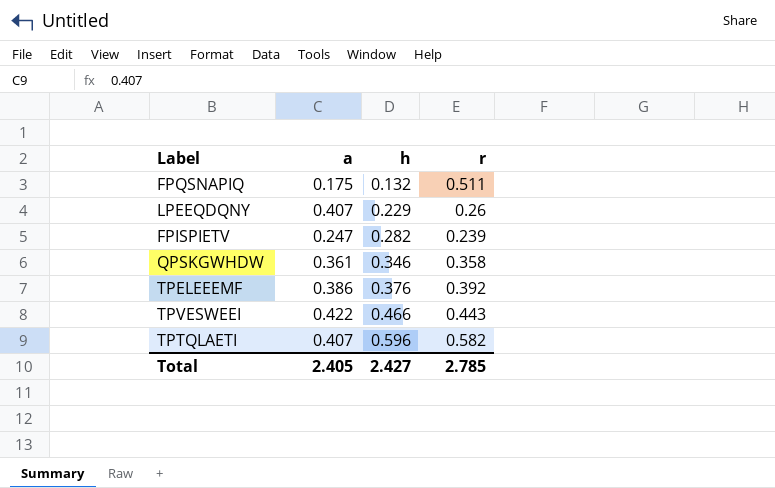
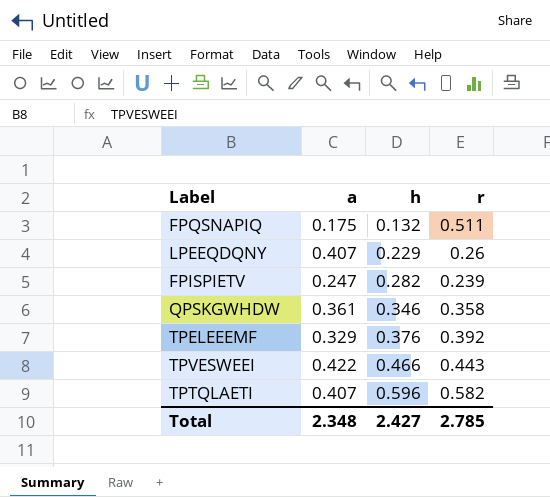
TPELEEEMF | a: 0.386 -> 0.329
Total | a: 2.405 -> 2.348

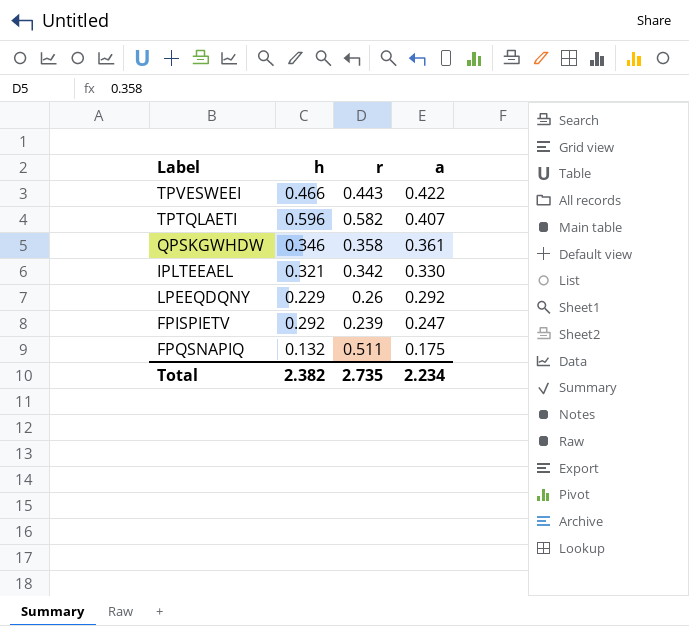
row order: h ascending -> a descending
column a | position: 2 -> 4
row TPELEEEMF: 0.329 | 0.376 | 0.392 -> none
row IPLTEEAEL: none -> 0.321 | 0.342 | 0.330
LPEEQDQNY | a: 0.407 -> 0.292
FPISPIETV | h: 0.282 -> 0.292
Total | h: 2.427 -> 2.382
Total | r: 2.785 -> 2.735
Total | a: 2.348 -> 2.234

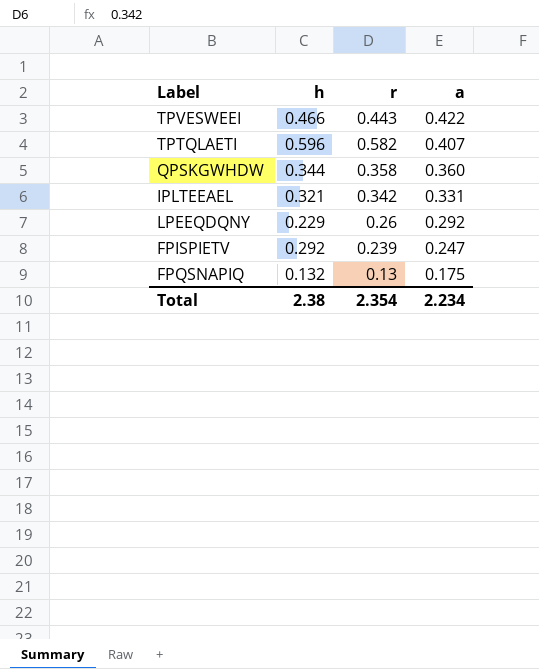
QPSKGWHDW | h: 0.346 -> 0.344
QPSKGWHDW | a: 0.361 -> 0.360
IPLTEEAEL | a: 0.330 -> 0.331
FPQSNAPIQ | r: 0.511 -> 0.13
Total | h: 2.382 -> 2.38
Total | r: 2.735 -> 2.354

